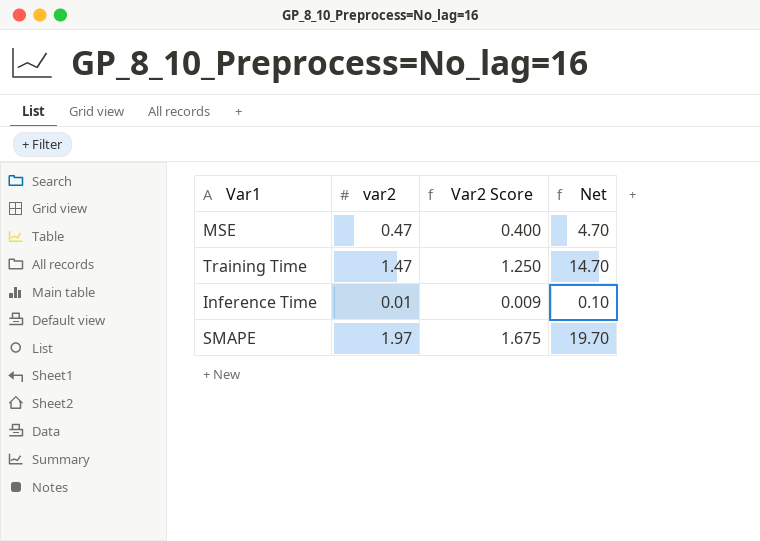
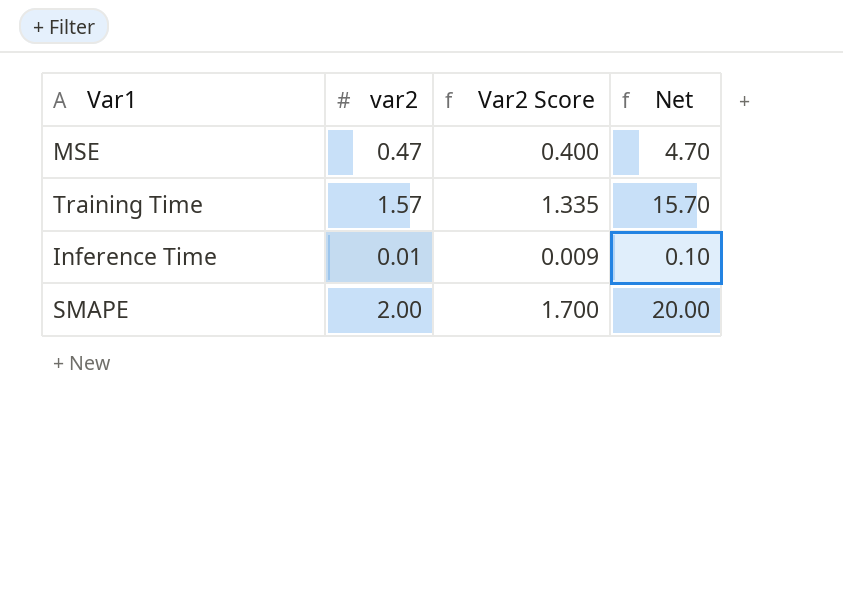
Training Time | var2: 1.47 -> 1.57
Training Time | Var2 Score: 1.250 -> 1.335
Training Time | Net: 14.70 -> 15.70
SMAPE | var2: 1.97 -> 2.00
SMAPE | Var2 Score: 1.675 -> 1.700
SMAPE | Net: 19.70 -> 20.00

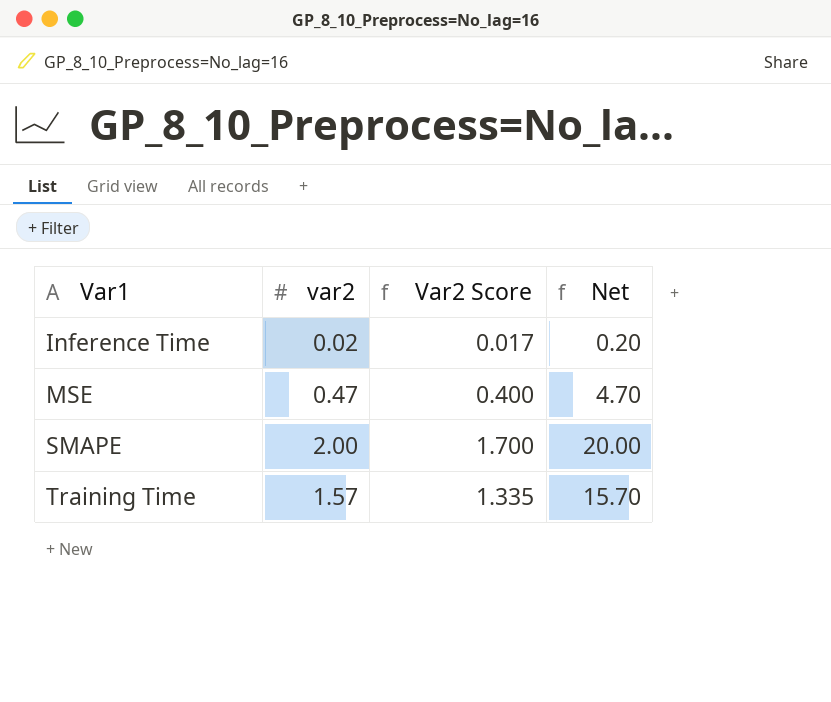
row order: none -> Var1 ascending
Inference Time | var2: 0.01 -> 0.02
Inference Time | Var2 Score: 0.009 -> 0.017
Inference Time | Net: 0.10 -> 0.20

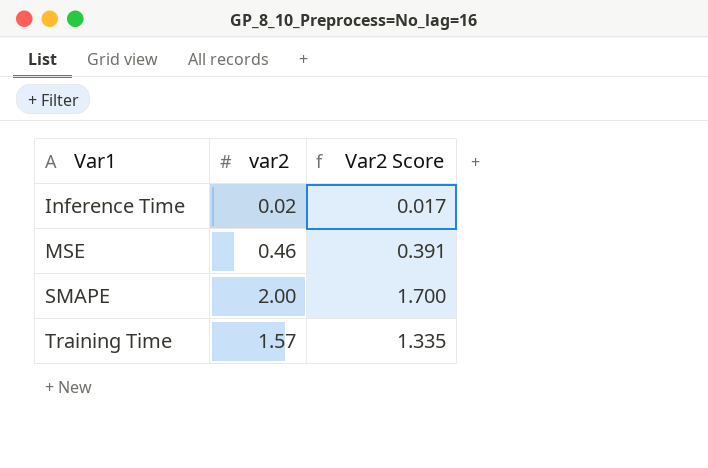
column Net | formula: [var2] * 10 -> none
MSE | var2: 0.47 -> 0.46
MSE | Var2 Score: 0.400 -> 0.391

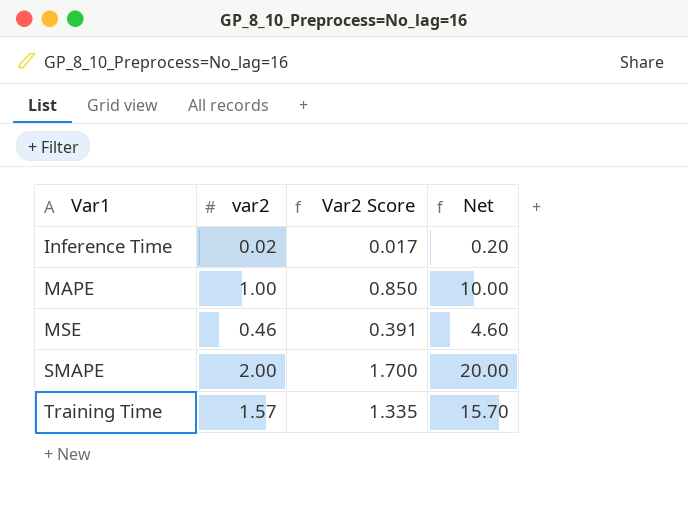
column Net | formula: none -> [var2] * 10
row MAPE: none -> 1.00 | 0.850 | 10.00

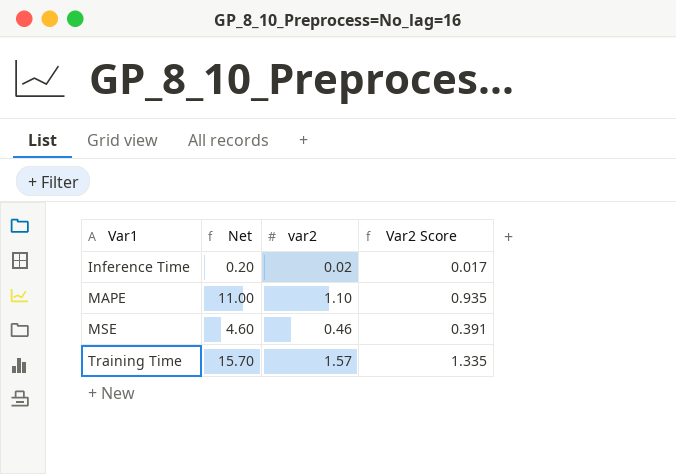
column Net | position: 4 -> 2
row SMAPE: 2.00 | 1.700 | 20.00 -> none
MAPE | Net: 10.00 -> 11.00
MAPE | var2: 1.00 -> 1.10
MAPE | Var2 Score: 0.850 -> 0.935

